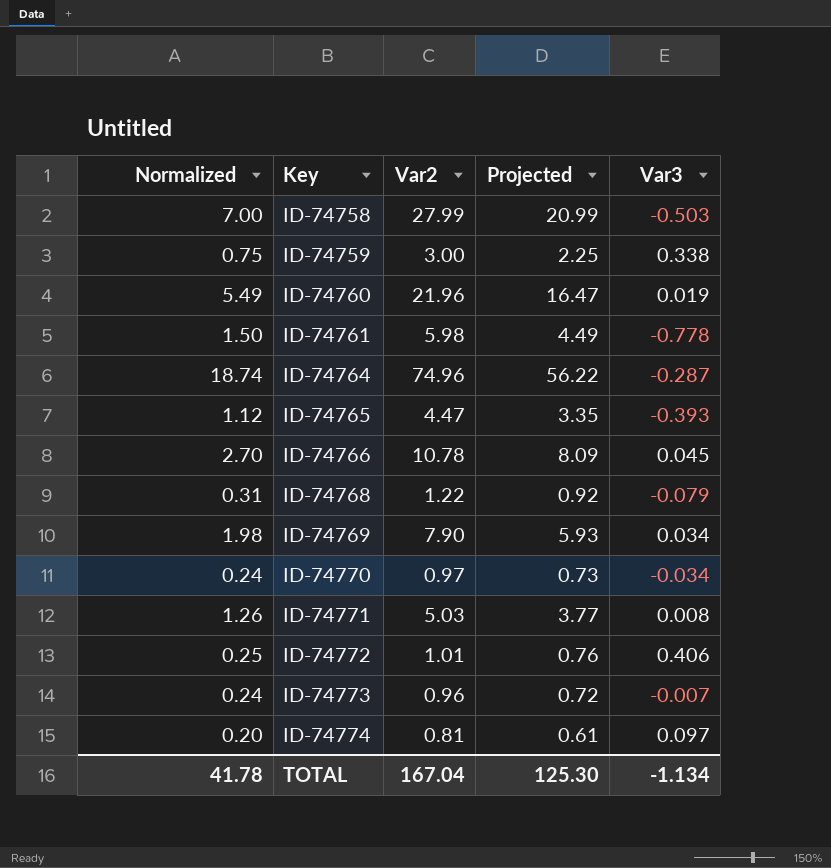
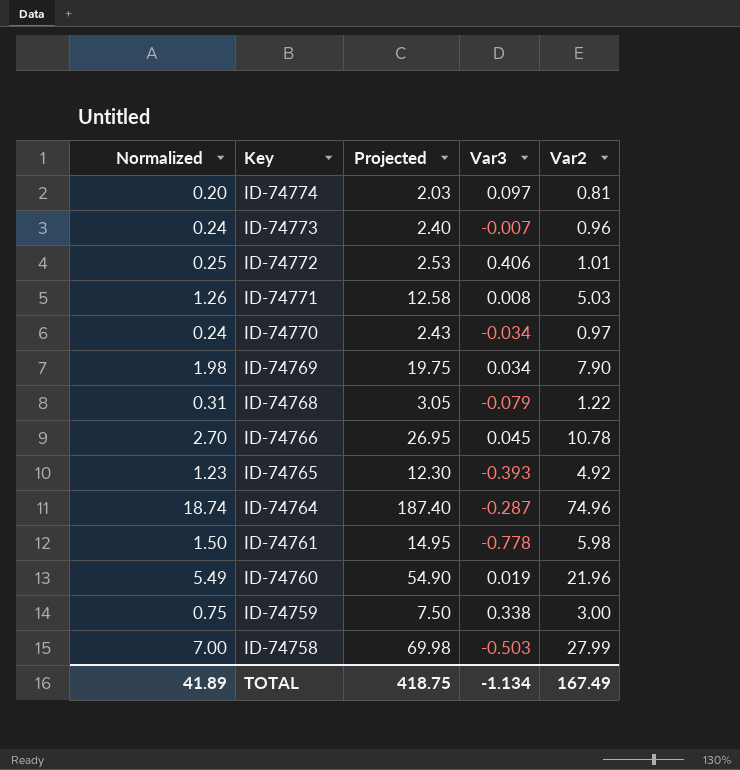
row order: Key ascending -> Key descending
column Projected | formula: [Var2] * 0.75 -> [Var2] * 2.5
column Var2 | position: 3 -> 5
ID-74765 | Normalized: 1.12 -> 1.23
ID-74765 | Var2: 4.47 -> 4.92
TOTAL | Normalized: 41.78 -> 41.89
TOTAL | Projected: 125.30 -> 418.75
TOTAL | Var2: 167.04 -> 167.49

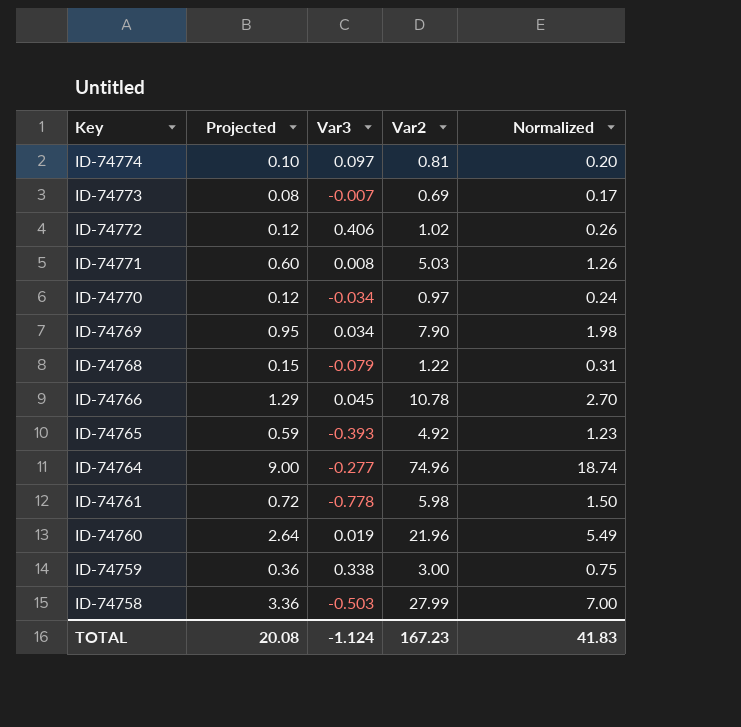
column Projected | formula: [Var2] * 2.5 -> [Var2] * 0.12
column Normalized | position: 1 -> 5
ID-74773 | Var2: 0.96 -> 0.69
ID-74773 | Normalized: 0.24 -> 0.17
ID-74772 | Var2: 1.01 -> 1.02
ID-74772 | Normalized: 0.25 -> 0.26
ID-74764 | Var3: -0.287 -> -0.277
TOTAL | Projected: 418.75 -> 20.08
TOTAL | Var3: -1.134 -> -1.124
TOTAL | Var2: 167.49 -> 167.23
TOTAL | Normalized: 41.89 -> 41.83

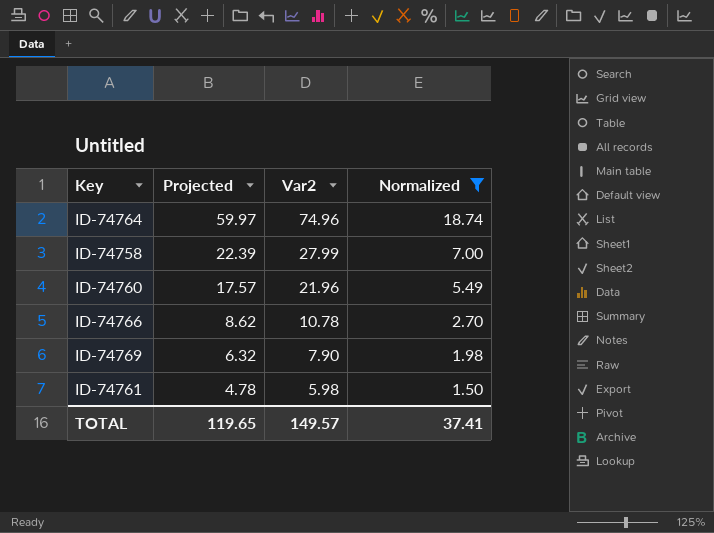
filter: none -> Normalized >= 1.50
row order: Key descending -> Projected descending
column Var3 | position: 3 -> none
column Projected | formula: [Var2] * 0.12 -> [Var2] * 0.8
TOTAL | Projected: 20.08 -> 119.65
TOTAL | Var2: 167.23 -> 149.57
TOTAL | Normalized: 41.83 -> 37.41

